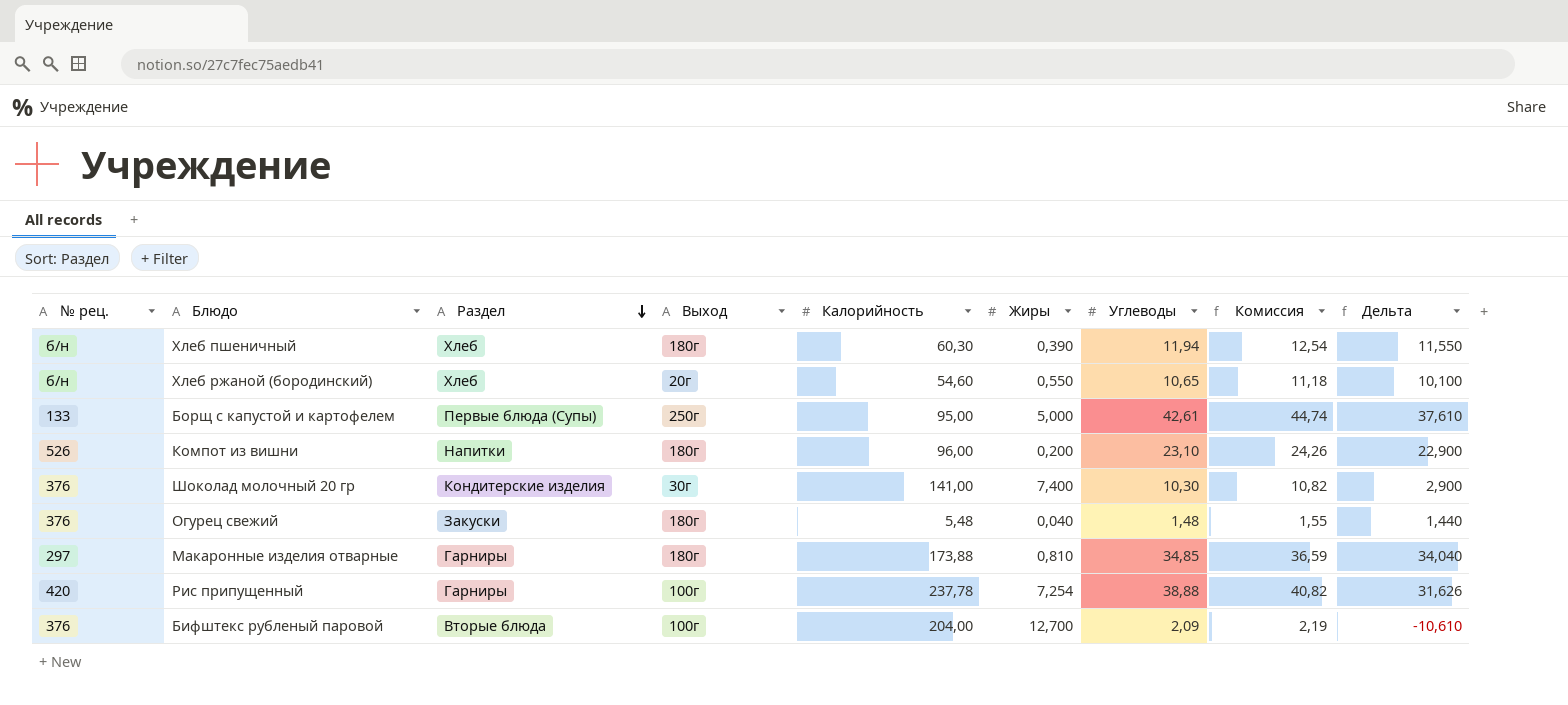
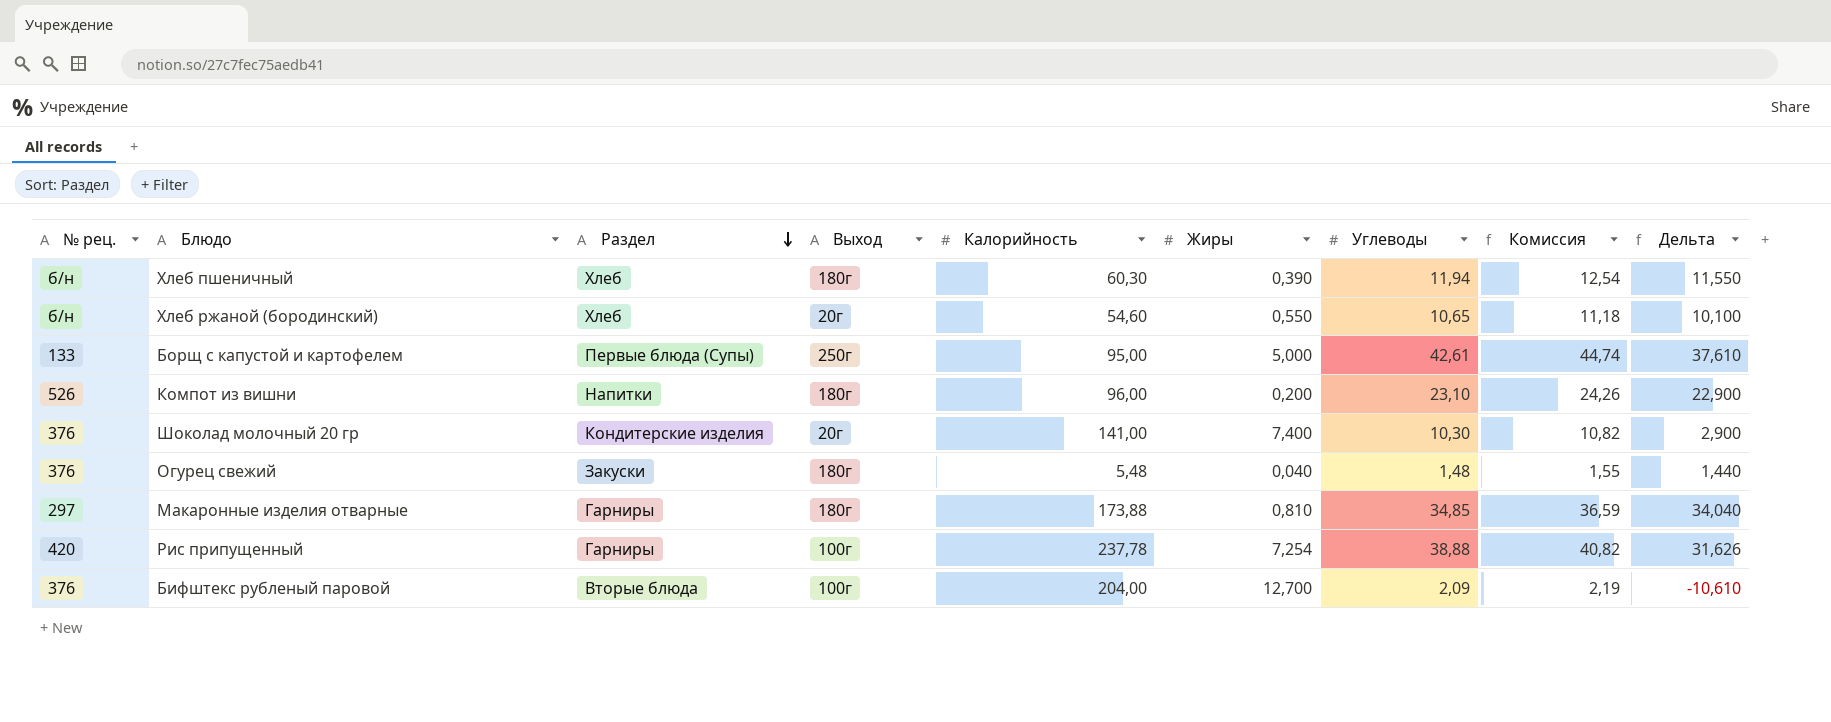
Шоколад молочный 20 гр | Выход: 30г -> 20г

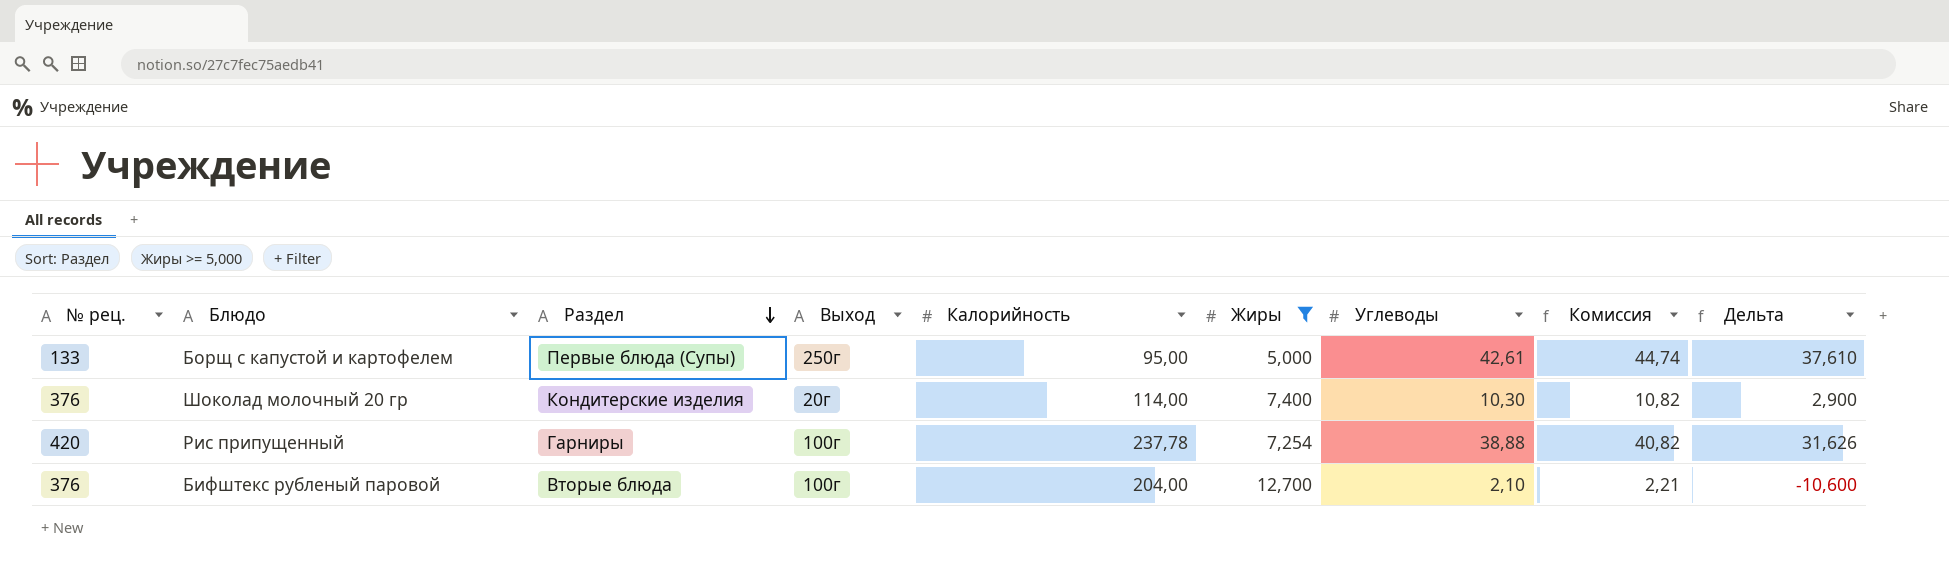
filter: none -> Жиры >= 5,000
Шоколад молочный 20 гр | Калорийность: 141,00 -> 114,00
Бифштекс рубленый паровой | Углеводы: 2,09 -> 2,10
Бифштекс рубленый паровой | Комиссия: 2,19 -> 2,21
Бифштекс рубленый паровой | Дельта: -10,610 -> -10,600

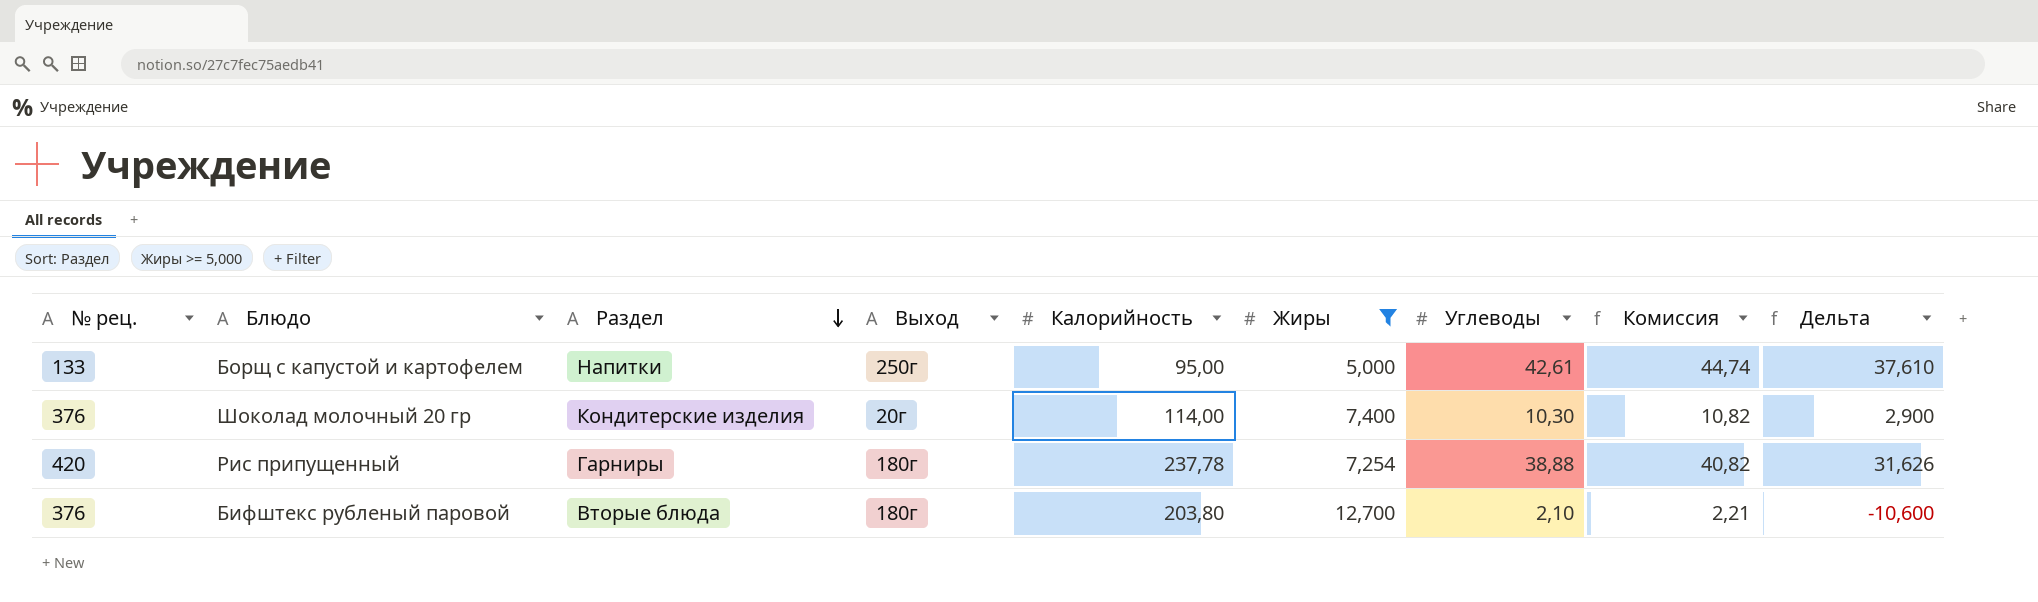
Борщ с капустой и картофелем | Раздел: Первые блюда (Супы) -> Напитки
Рис припущенный | Выход: 100г -> 180г
Бифштекс рубленый паровой | Выход: 100г -> 180г
Бифштекс рубленый паровой | Калорийность: 204,00 -> 203,80

